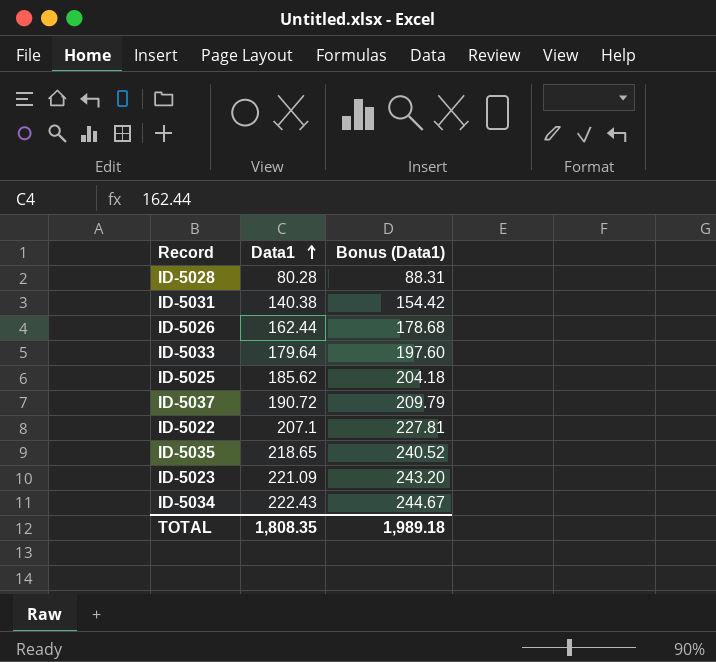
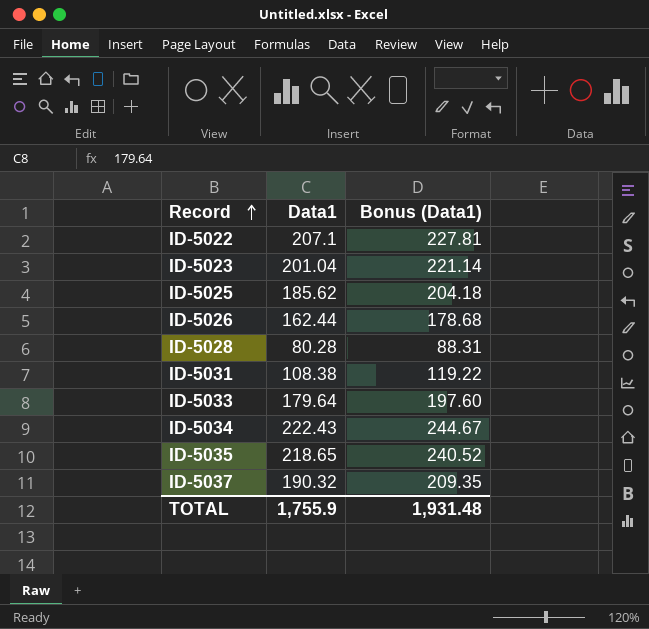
row order: Data1 ascending -> Record ascending
ID-5023 | Data1: 221.09 -> 201.04
ID-5023 | Bonus (Data1): 243.20 -> 221.14
ID-5031 | Data1: 140.38 -> 108.38
ID-5031 | Bonus (Data1): 154.42 -> 119.22
ID-5037 | Data1: 190.72 -> 190.32
ID-5037 | Bonus (Data1): 209.79 -> 209.35
TOTAL | Data1: 1,808.35 -> 1,755.9
TOTAL | Bonus (Data1): 1,989.18 -> 1,931.48

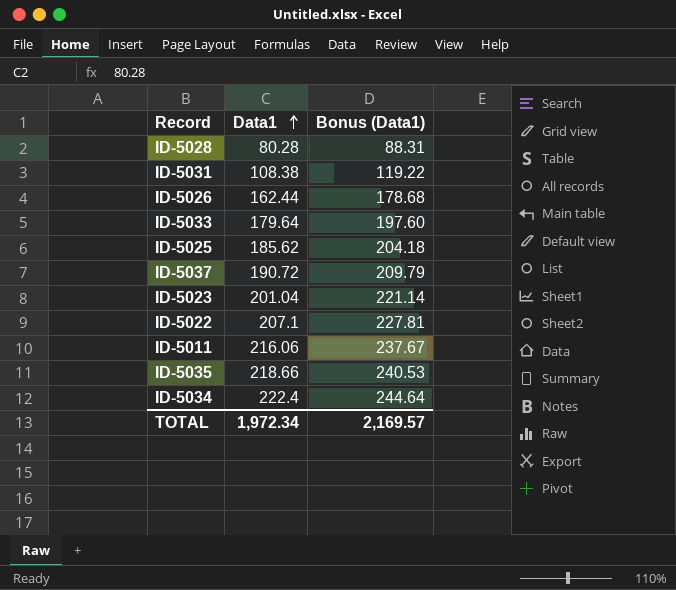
row order: Record ascending -> Data1 ascending
ID-5037 | Data1: 190.32 -> 190.72
ID-5037 | Bonus (Data1): 209.35 -> 209.79
row ID-5011: none -> 216.06 | 237.67
ID-5035 | Data1: 218.65 -> 218.66
ID-5035 | Bonus (Data1): 240.52 -> 240.53
ID-5034 | Data1: 222.43 -> 222.4
ID-5034 | Bonus (Data1): 244.67 -> 244.64
TOTAL | Data1: 1,755.9 -> 1,972.34
TOTAL | Bonus (Data1): 1,931.48 -> 2,169.57

